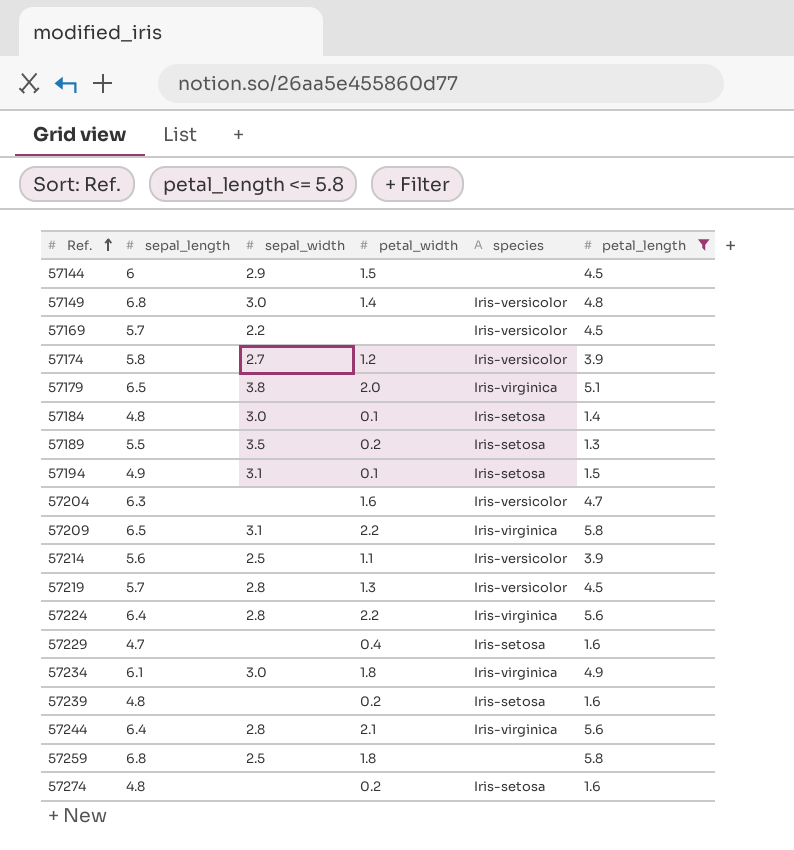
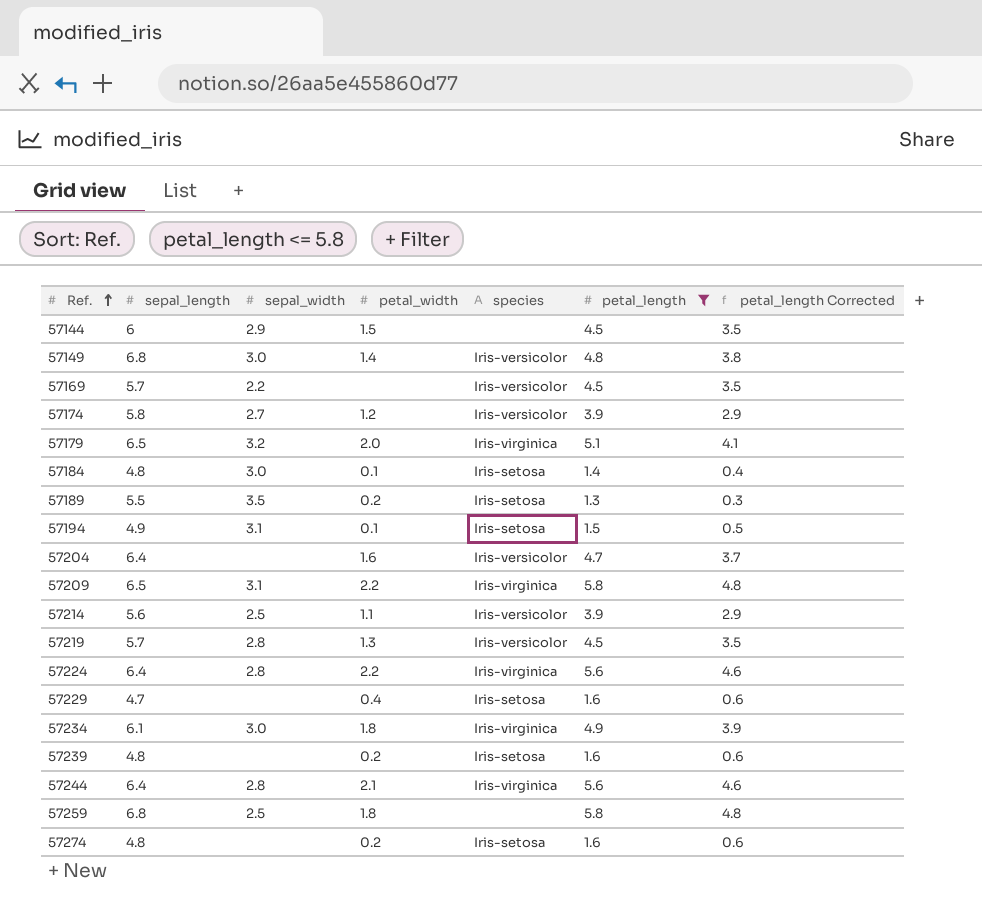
column petal_length Corrected | formula: none -> [petal_length] - 1
57179 | sepal_width: 3.8 -> 3.2
57204 | sepal_length: 6.3 -> 6.4

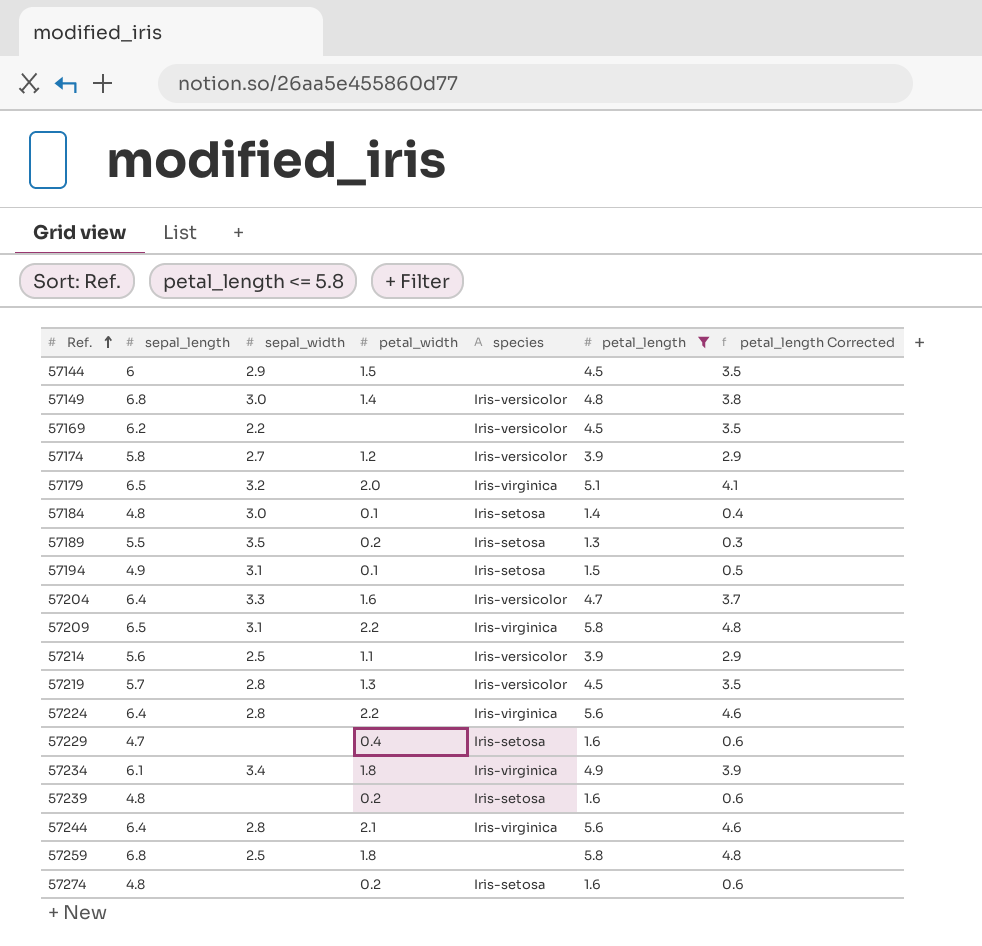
57169 | sepal_length: 5.7 -> 6.2
57204 | sepal_width: none -> 3.3
57234 | sepal_width: 3.0 -> 3.4

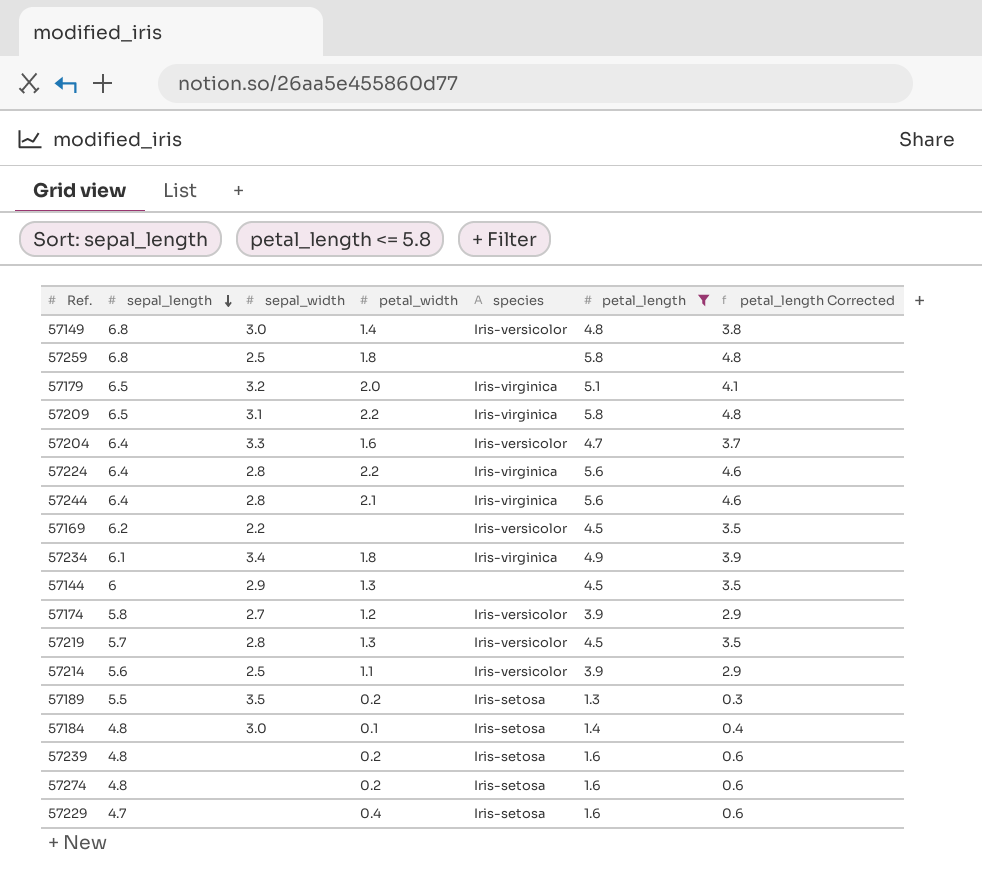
row order: Ref. ascending -> sepal_length descending
row 57194: 4.9 | 3.1 | 0.1 | Iris-setosa | 1.5 | 0.5 -> none
57144 | petal_width: 1.5 -> 1.3

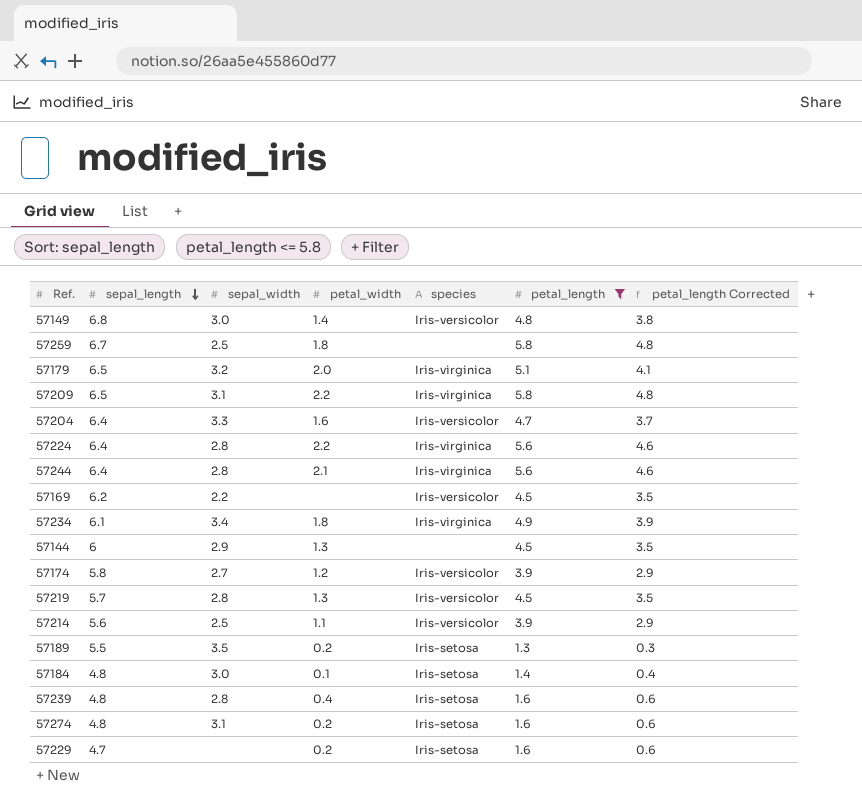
57259 | sepal_length: 6.8 -> 6.7
57239 | sepal_width: none -> 2.8
57239 | petal_width: 0.2 -> 0.4
57274 | sepal_width: none -> 3.1
57229 | petal_width: 0.4 -> 0.2

